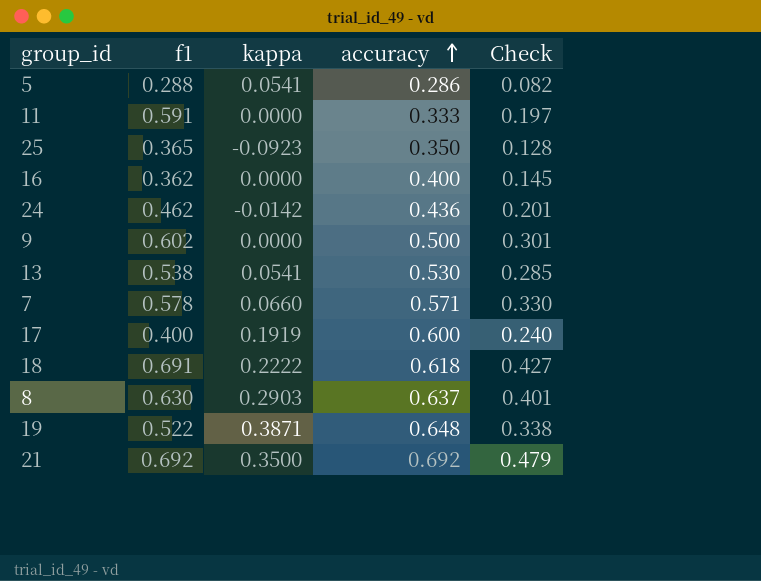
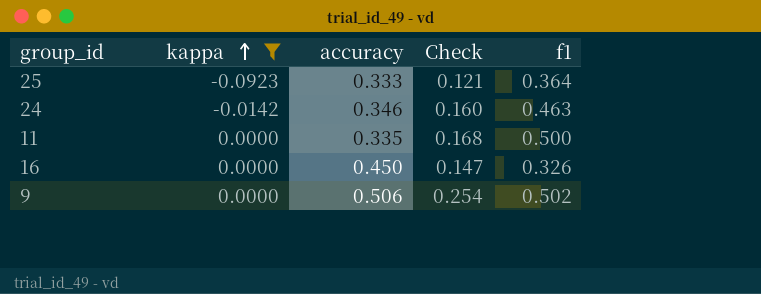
filter: none -> kappa <= 0.0000
row order: accuracy ascending -> kappa ascending
column f1 | position: 2 -> 5
25 | accuracy: 0.350 -> 0.333
25 | Check: 0.128 -> 0.121
25 | f1: 0.365 -> 0.364
24 | accuracy: 0.436 -> 0.346
24 | Check: 0.201 -> 0.160
24 | f1: 0.462 -> 0.463
11 | accuracy: 0.333 -> 0.335
11 | Check: 0.197 -> 0.168
11 | f1: 0.591 -> 0.500
16 | accuracy: 0.400 -> 0.450
16 | Check: 0.145 -> 0.147
16 | f1: 0.362 -> 0.326
9 | accuracy: 0.500 -> 0.506
9 | Check: 0.301 -> 0.254
9 | f1: 0.602 -> 0.502

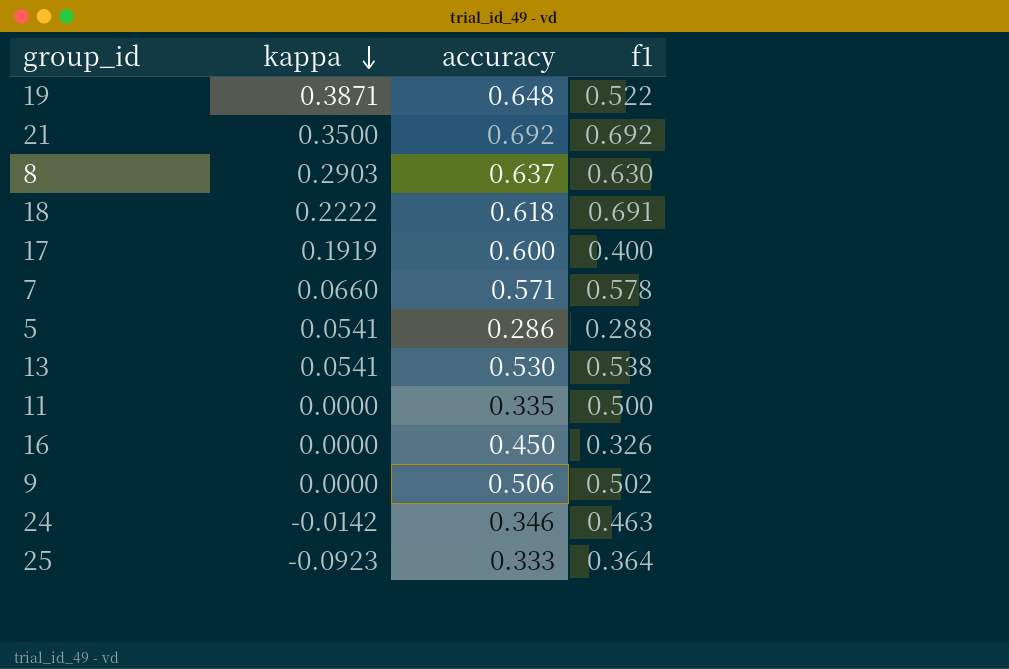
filter: kappa <= 0.0000 -> none
row order: kappa ascending -> kappa descending
column Check | formula: [accuracy] * [f1] -> none

